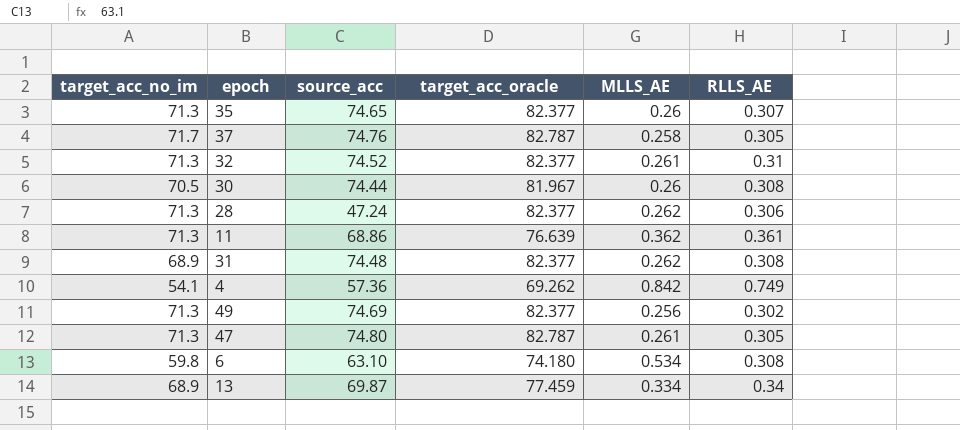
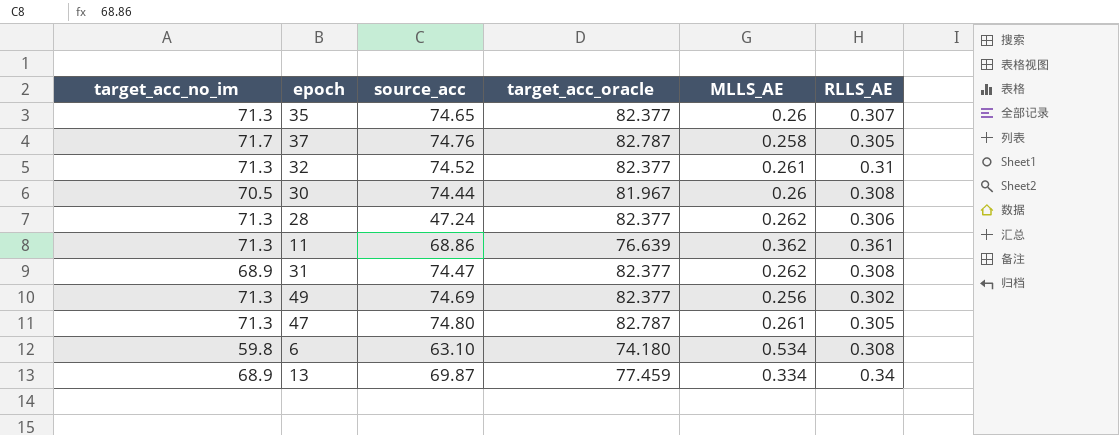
row 4: 54.1 | 57.36 | 69.262 | 0.842 | 0.749 -> none
31 | source_acc: 74.48 -> 74.47

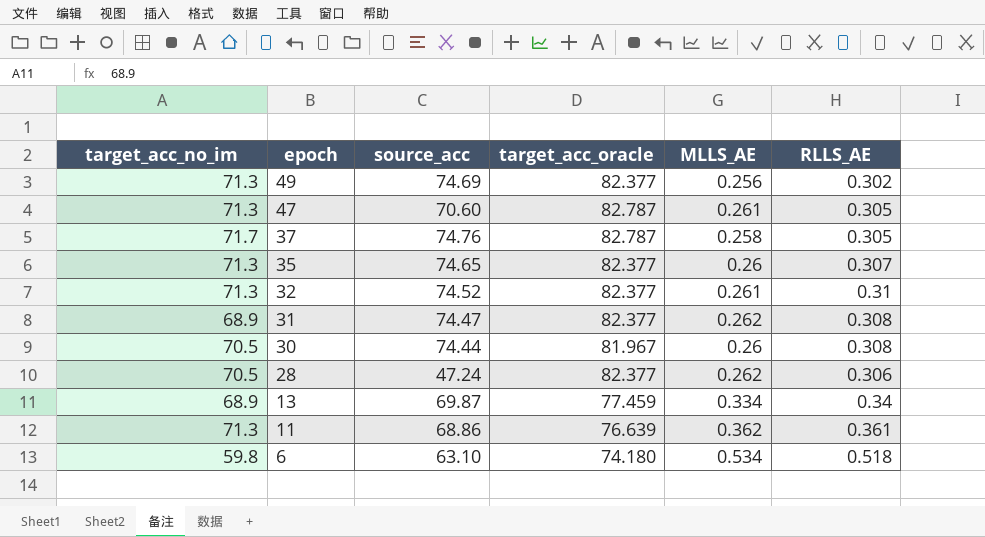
row order: none -> epoch descending
47 | source_acc: 74.80 -> 70.60
28 | target_acc_no_im: 71.3 -> 70.5
6 | RLLS_AE: 0.308 -> 0.518

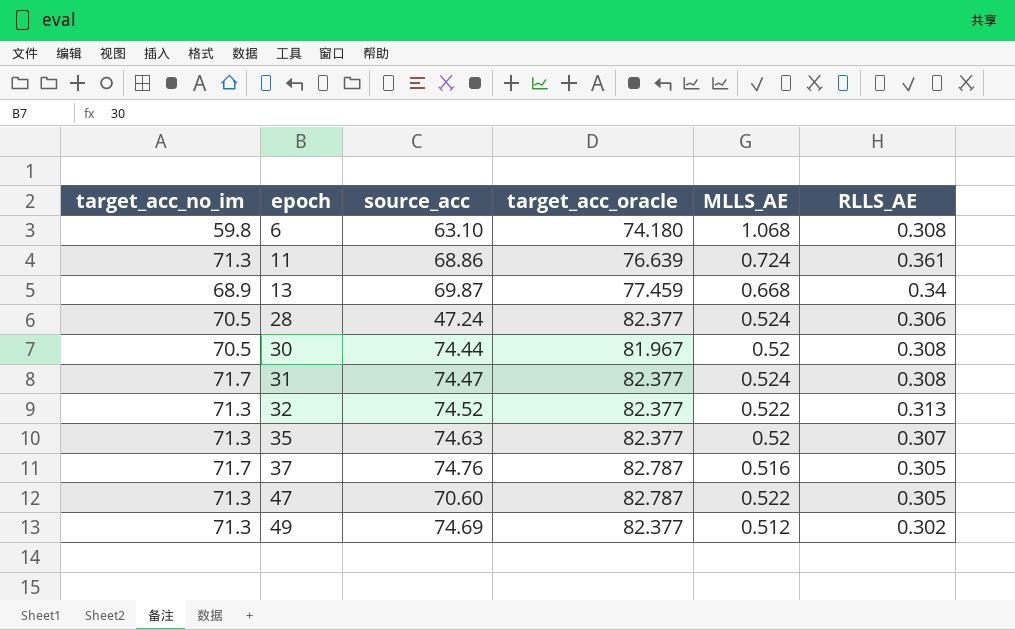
row order: epoch descending -> epoch ascending
6 | MLLS_AE: 0.534 -> 1.068
6 | RLLS_AE: 0.518 -> 0.308
11 | MLLS_AE: 0.362 -> 0.724
13 | MLLS_AE: 0.334 -> 0.668
28 | MLLS_AE: 0.262 -> 0.524
30 | MLLS_AE: 0.26 -> 0.52
31 | target_acc_no_im: 68.9 -> 71.7
31 | MLLS_AE: 0.262 -> 0.524
32 | MLLS_AE: 0.261 -> 0.522
32 | RLLS_AE: 0.31 -> 0.313
35 | source_acc: 74.65 -> 74.63
35 | MLLS_AE: 0.26 -> 0.52
37 | MLLS_AE: 0.258 -> 0.516
47 | MLLS_AE: 0.261 -> 0.522
49 | MLLS_AE: 0.256 -> 0.512

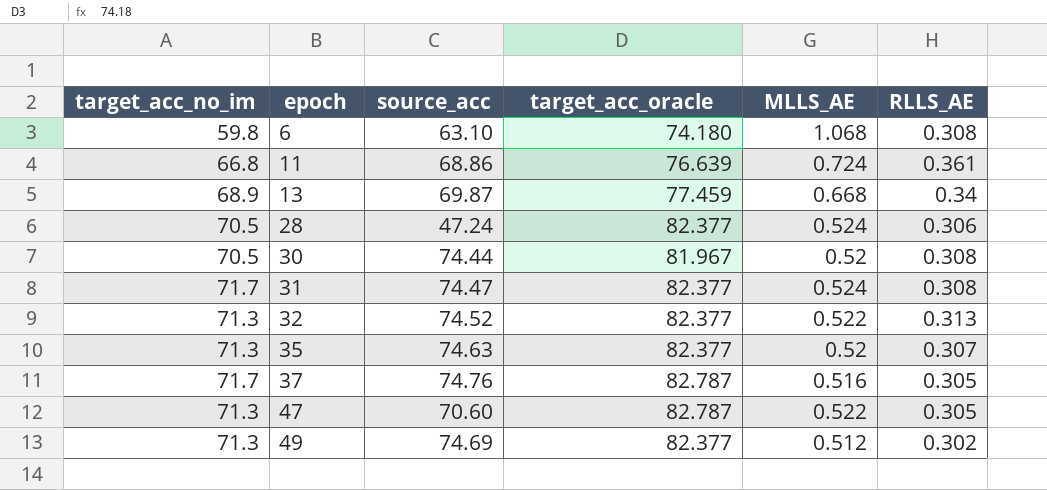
11 | target_acc_no_im: 71.3 -> 66.8

